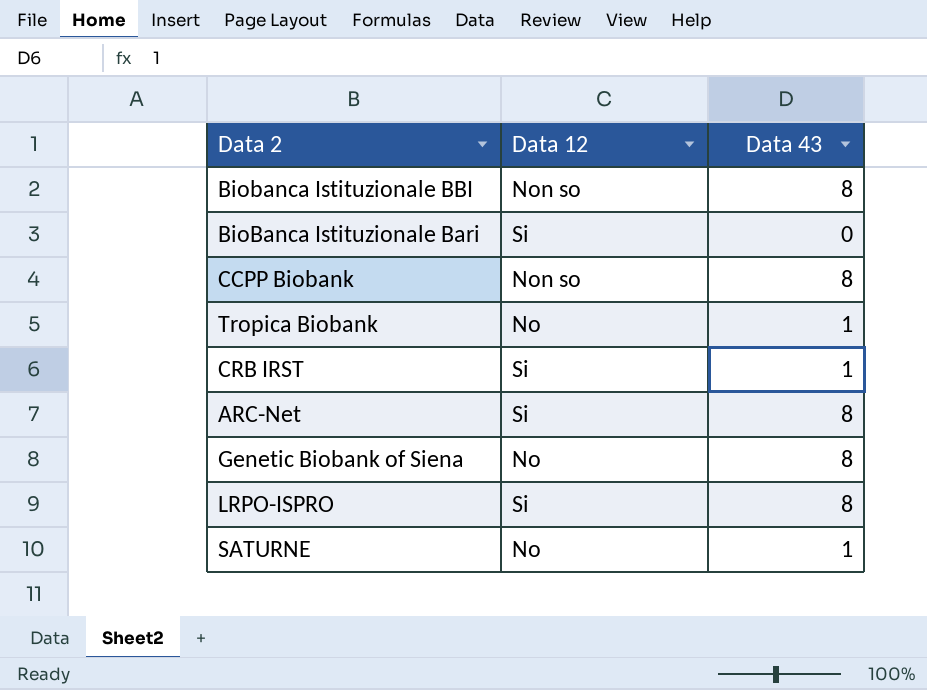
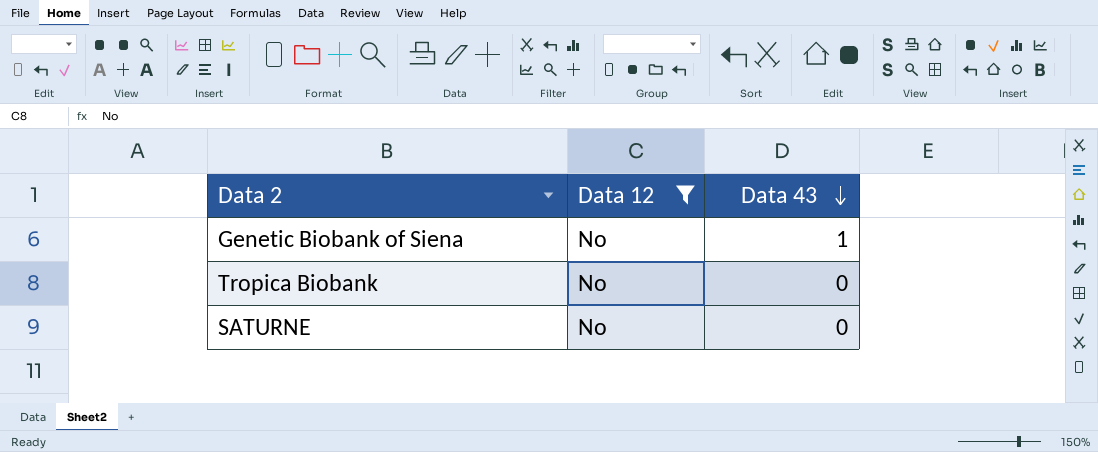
filter: none -> Data 12 = No
row order: none -> Data 43 descending
Genetic Biobank of Siena | Data 43: 8 -> 1
Tropica Biobank | Data 43: 1 -> 0
SATURNE | Data 43: 1 -> 0

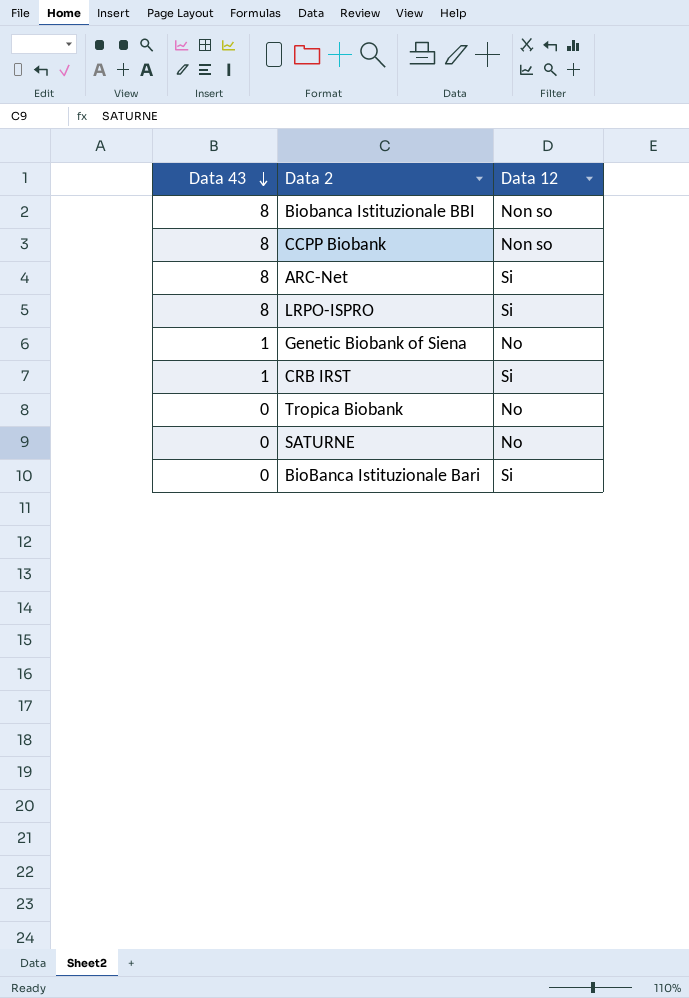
filter: Data 12 = No -> none
column Data 43 | position: 3 -> 1

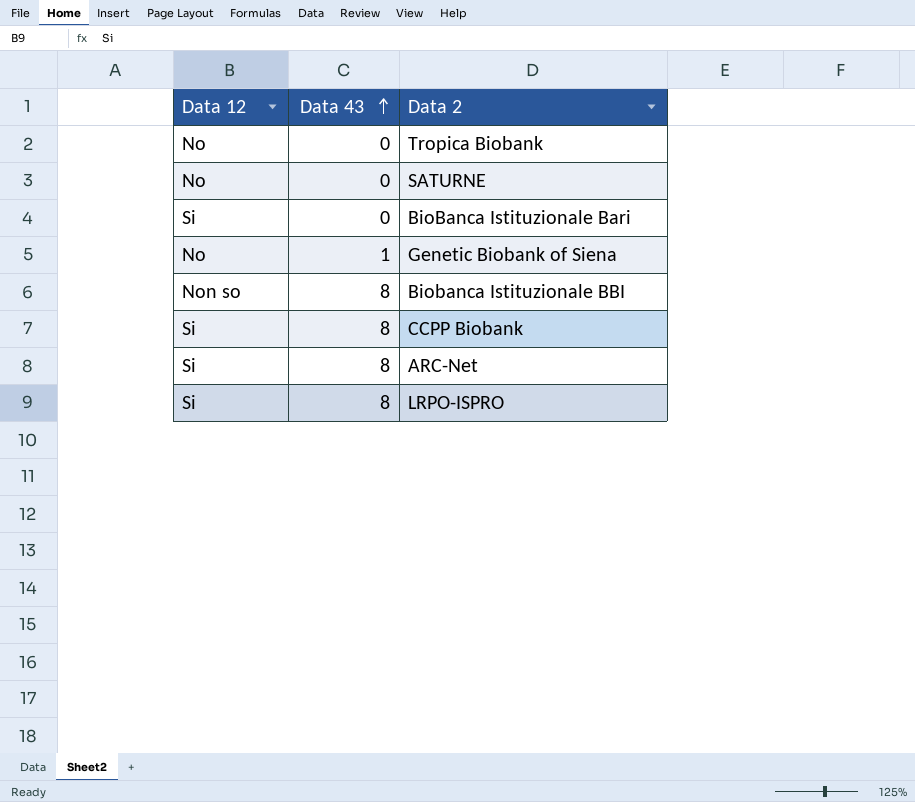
row order: Data 43 descending -> Data 43 ascending
column Data 12 | position: 3 -> 1
row CRB IRST: 1 | Si -> none
CCPP Biobank | Data 12: Non so -> Si

